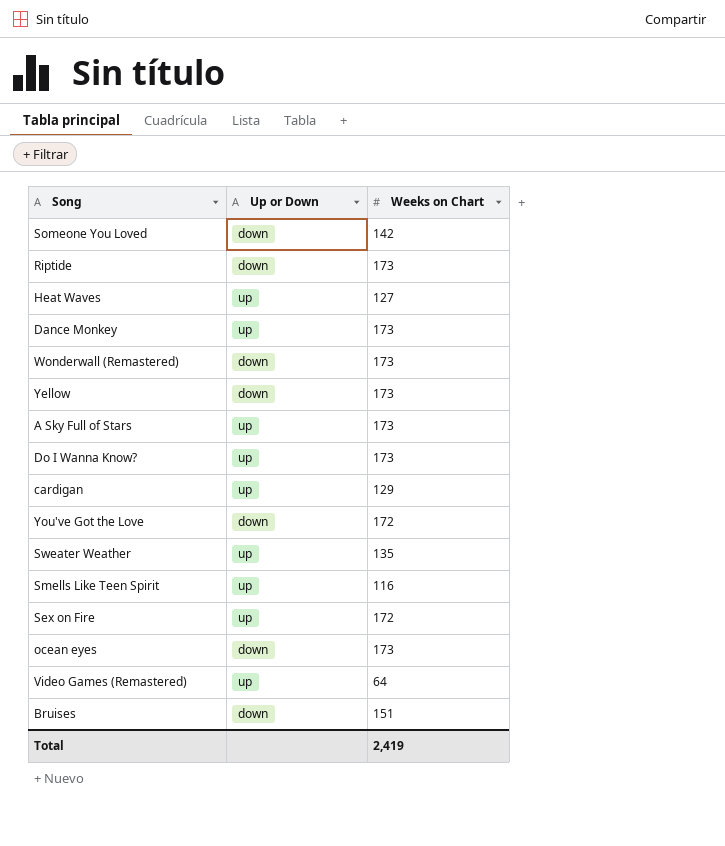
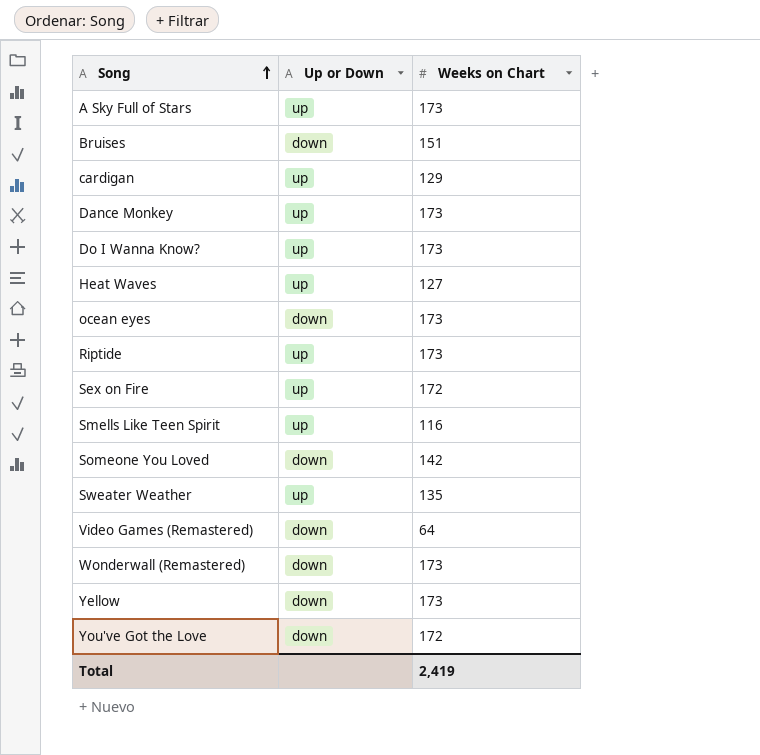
row order: none -> Song ascending
Riptide | Up or Down: down -> up
Video Games (Remastered) | Up or Down: up -> down

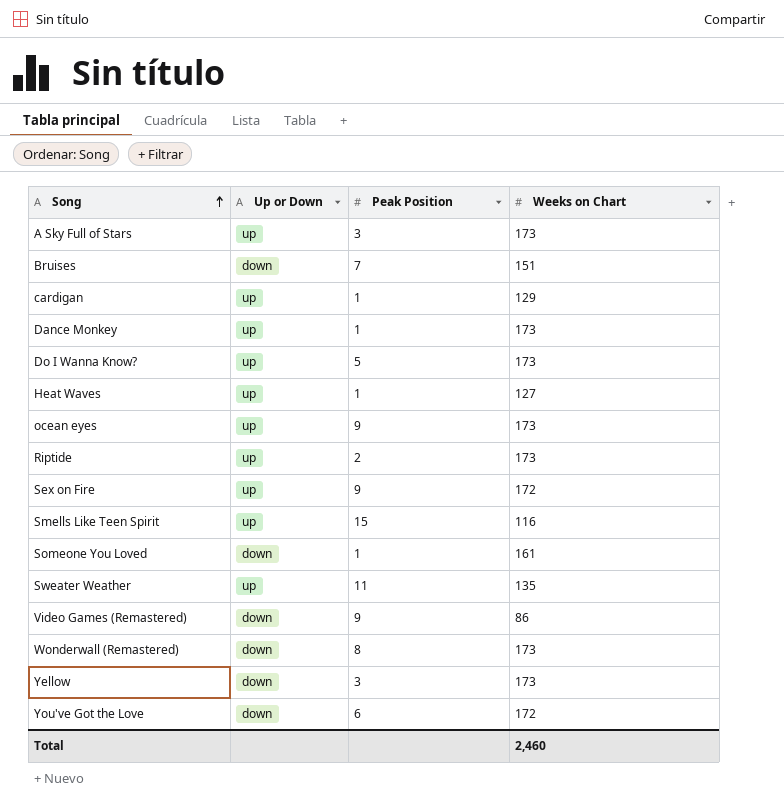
column Peak Position | position: none -> 3
ocean eyes | Up or Down: down -> up
Someone You Loved | Weeks on Chart: 142 -> 161
Video Games (Remastered) | Weeks on Chart: 64 -> 86
Total | Weeks on Chart: 2,419 -> 2,460

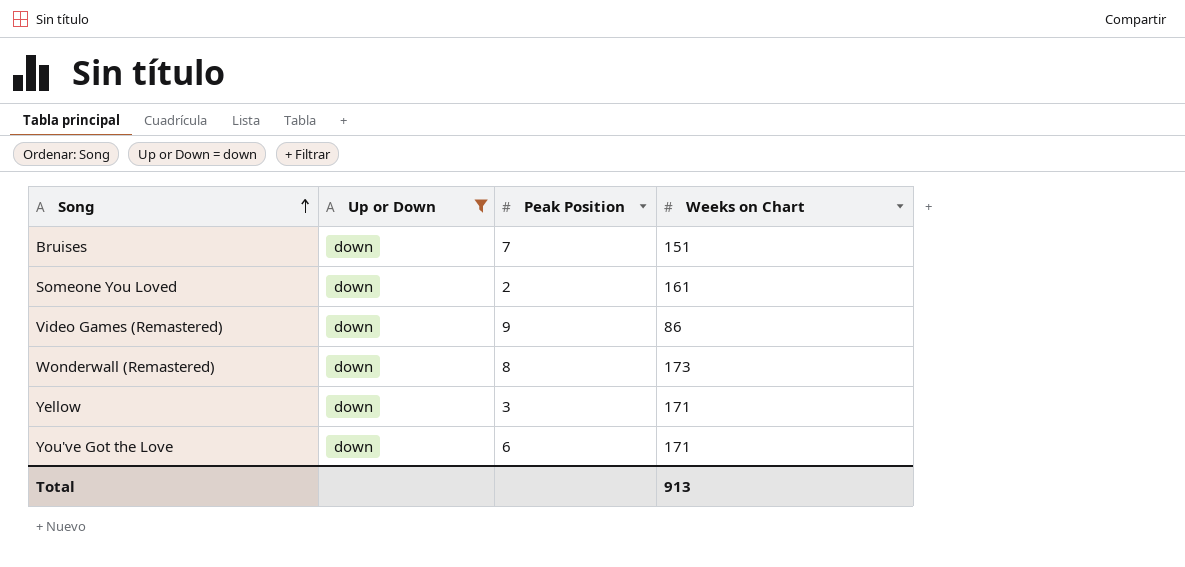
filter: none -> Up or Down = down
Someone You Loved | Peak Position: 1 -> 2
Yellow | Weeks on Chart: 173 -> 171
You've Got the Love | Weeks on Chart: 172 -> 171
Total | Weeks on Chart: 2,460 -> 913

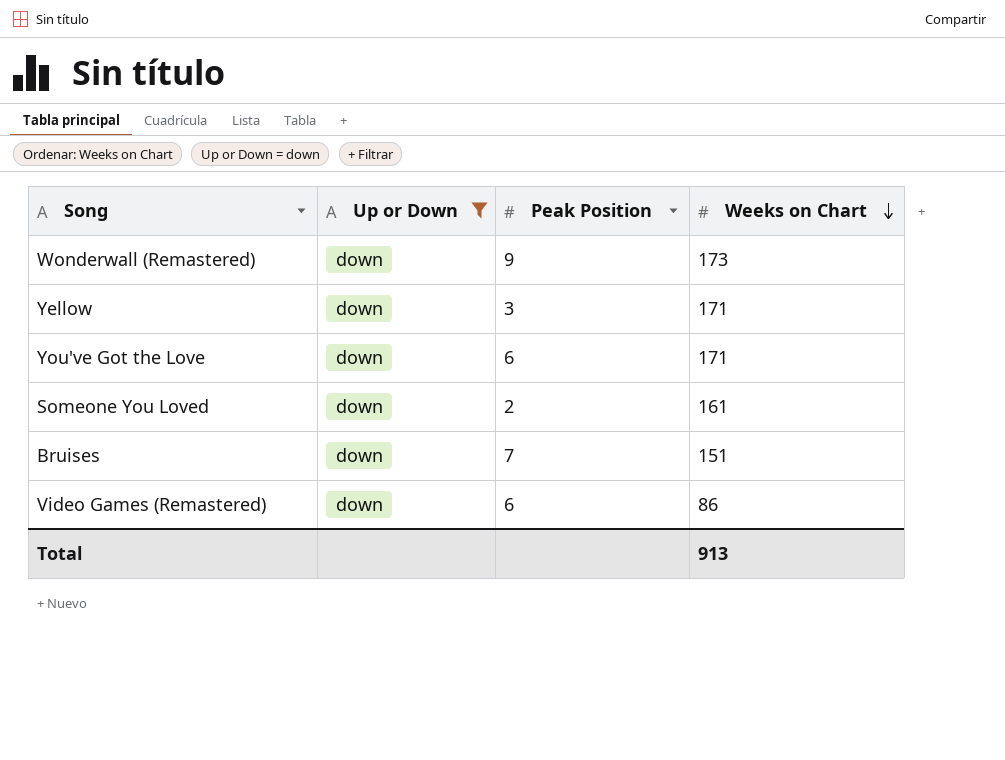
row order: Song ascending -> Weeks on Chart descending
Wonderwall (Remastered) | Peak Position: 8 -> 9
Video Games (Remastered) | Peak Position: 9 -> 6

